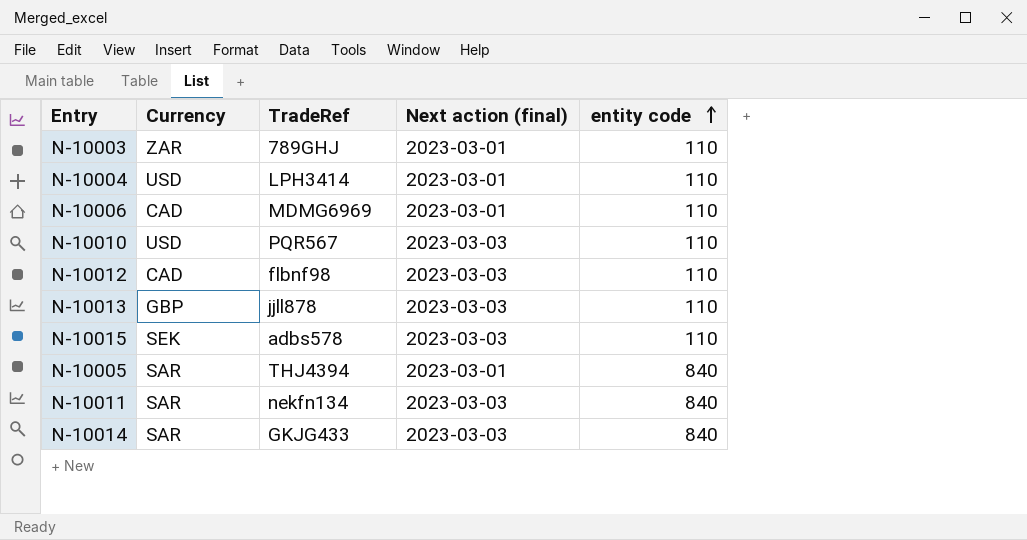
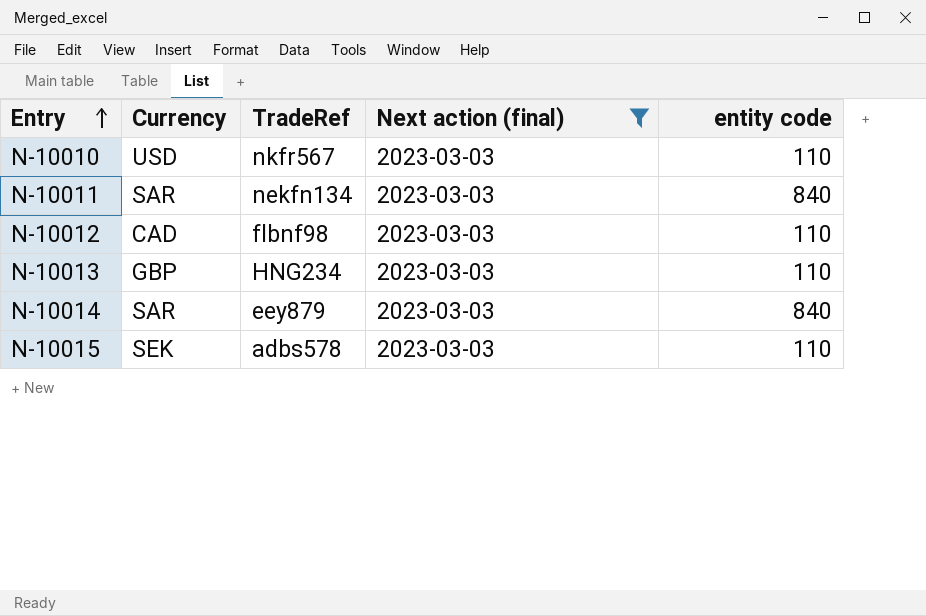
filter: none -> Next action (final) = 2023-03-03
row order: entity code ascending -> Entry ascending
N-10010 | TradeRef: PQR567 -> nkfr567
N-10013 | TradeRef: jjll878 -> HNG234
N-10014 | TradeRef: GKJG433 -> eey879

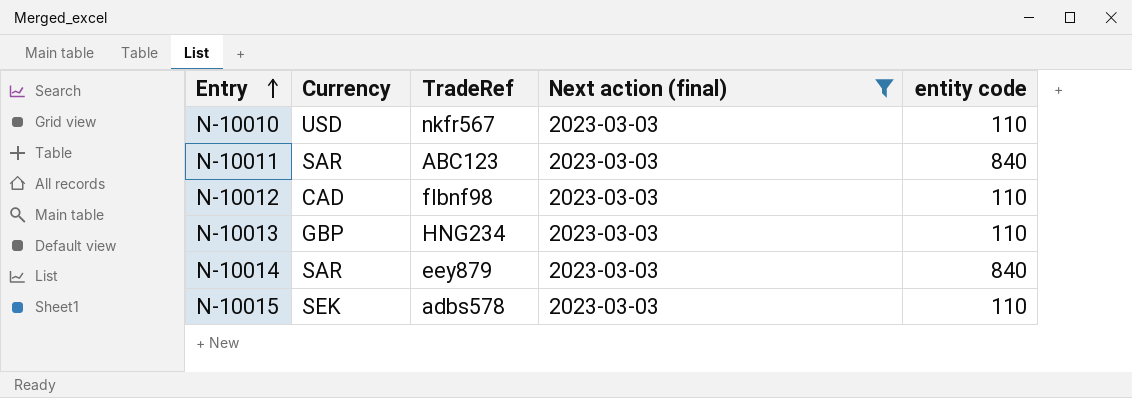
N-10011 | TradeRef: nekfn134 -> ABC123

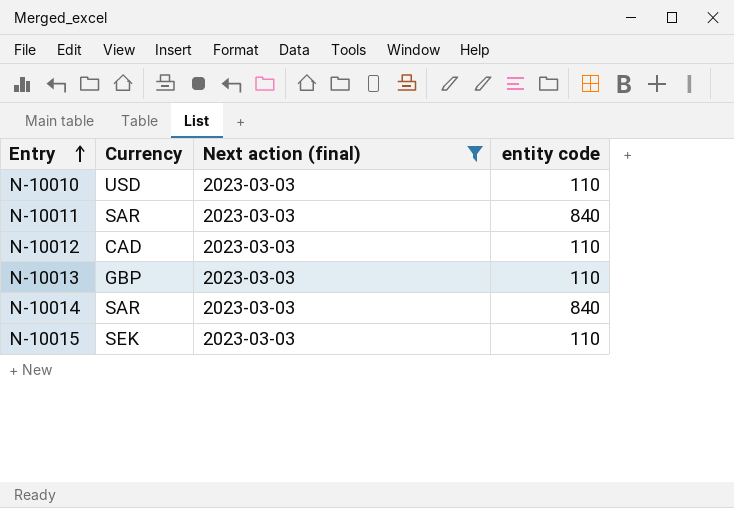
column TradeRef | position: 3 -> none

